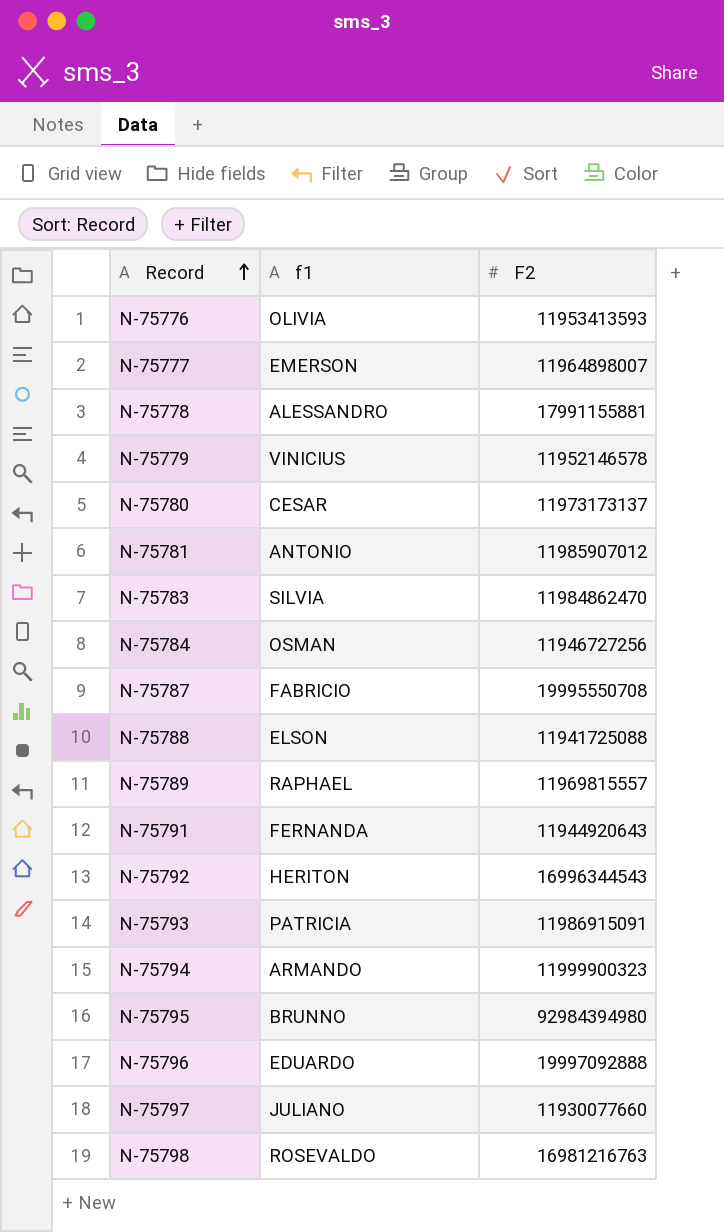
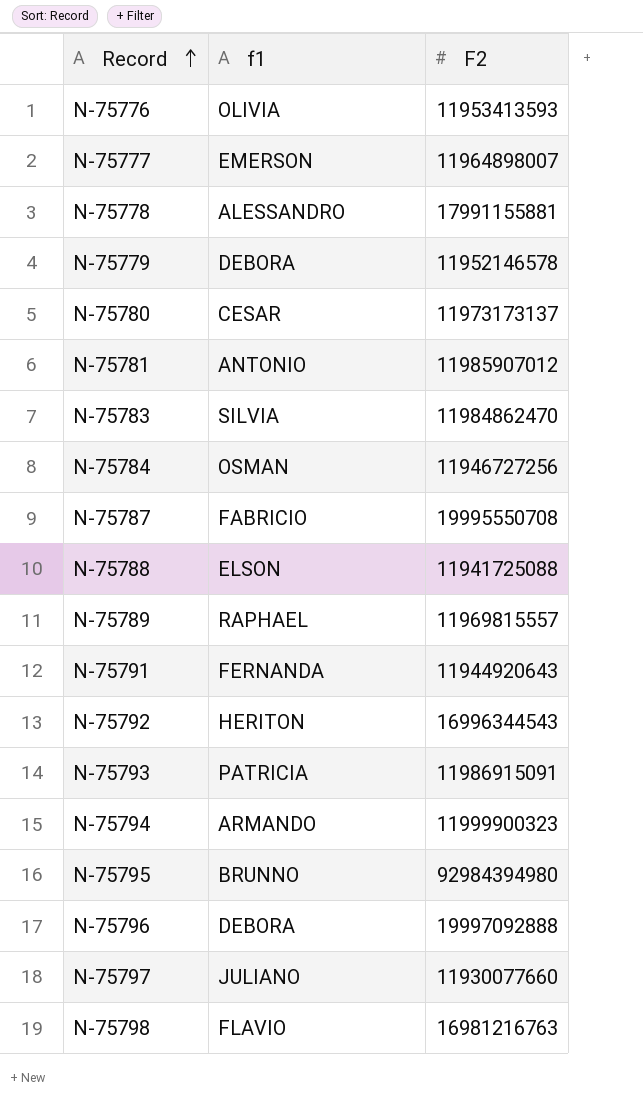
N-75779 | f1: VINICIUS -> DEBORA
N-75796 | f1: EDUARDO -> DEBORA
N-75798 | f1: ROSEVALDO -> FLAVIO

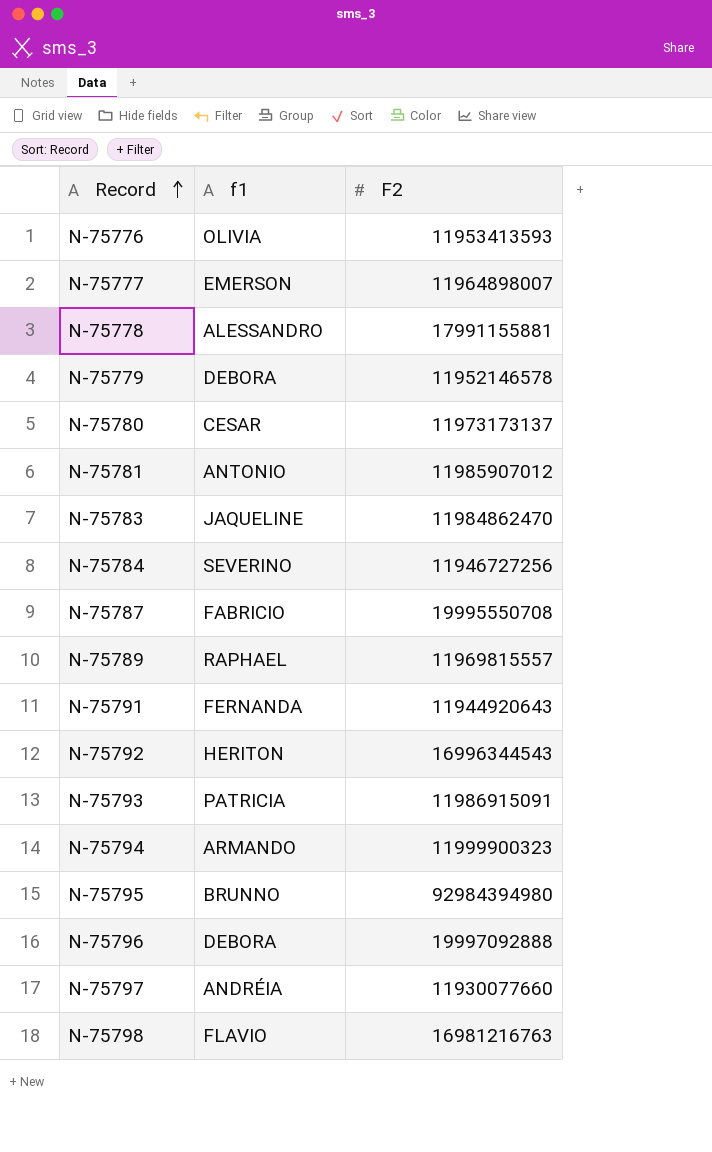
row N-75788: ELSON | 11941725088 -> none
N-75783 | f1: SILVIA -> JAQUELINE
N-75784 | f1: OSMAN -> SEVERINO
N-75797 | f1: JULIANO -> ANDRÉIA

